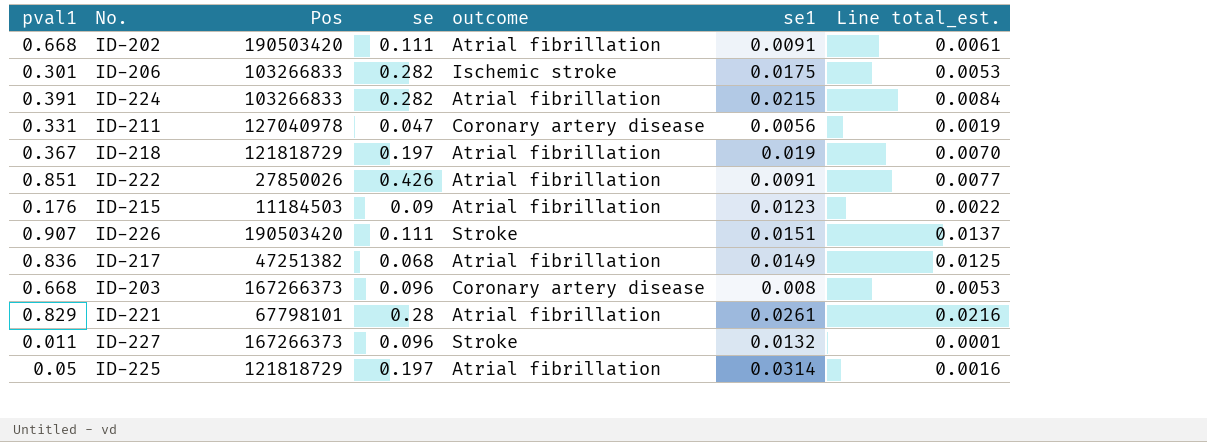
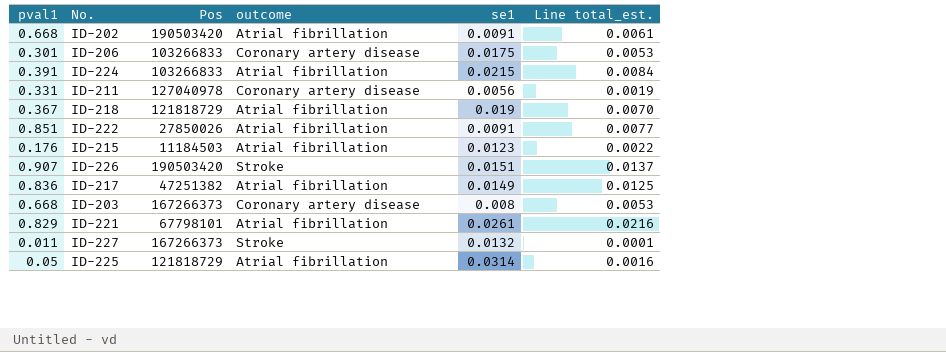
column se | position: 4 -> none
ID-206 | outcome: Ischemic stroke -> Coronary artery disease

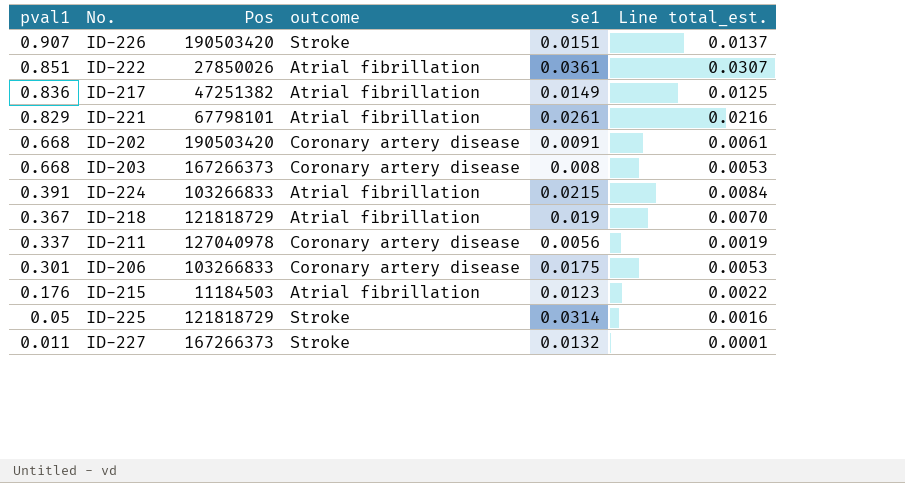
row order: none -> pval1 descending
ID-222 | se1: 0.0091 -> 0.0361
ID-222 | Line total_est.: 0.0077 -> 0.0307
ID-202 | outcome: Atrial fibrillation -> Coronary artery disease
ID-211 | pval1: 0.331 -> 0.337
ID-225 | outcome: Atrial fibrillation -> Stroke

